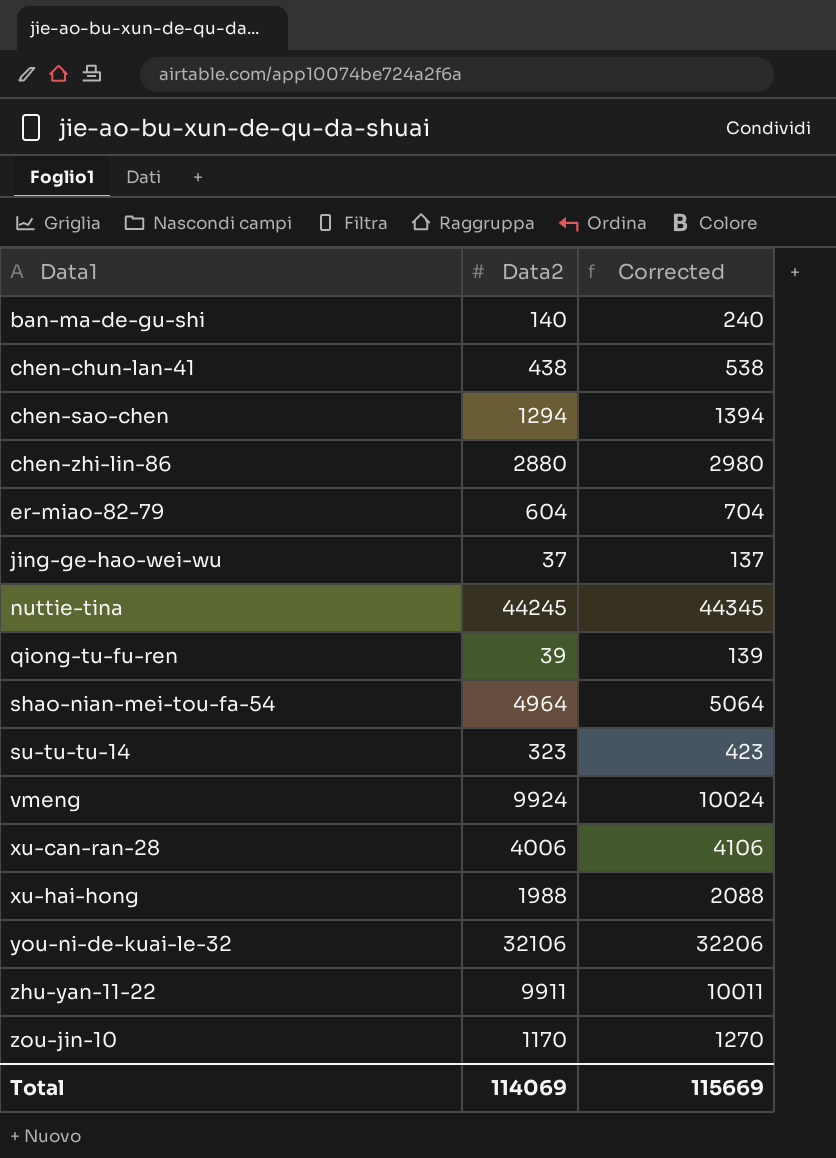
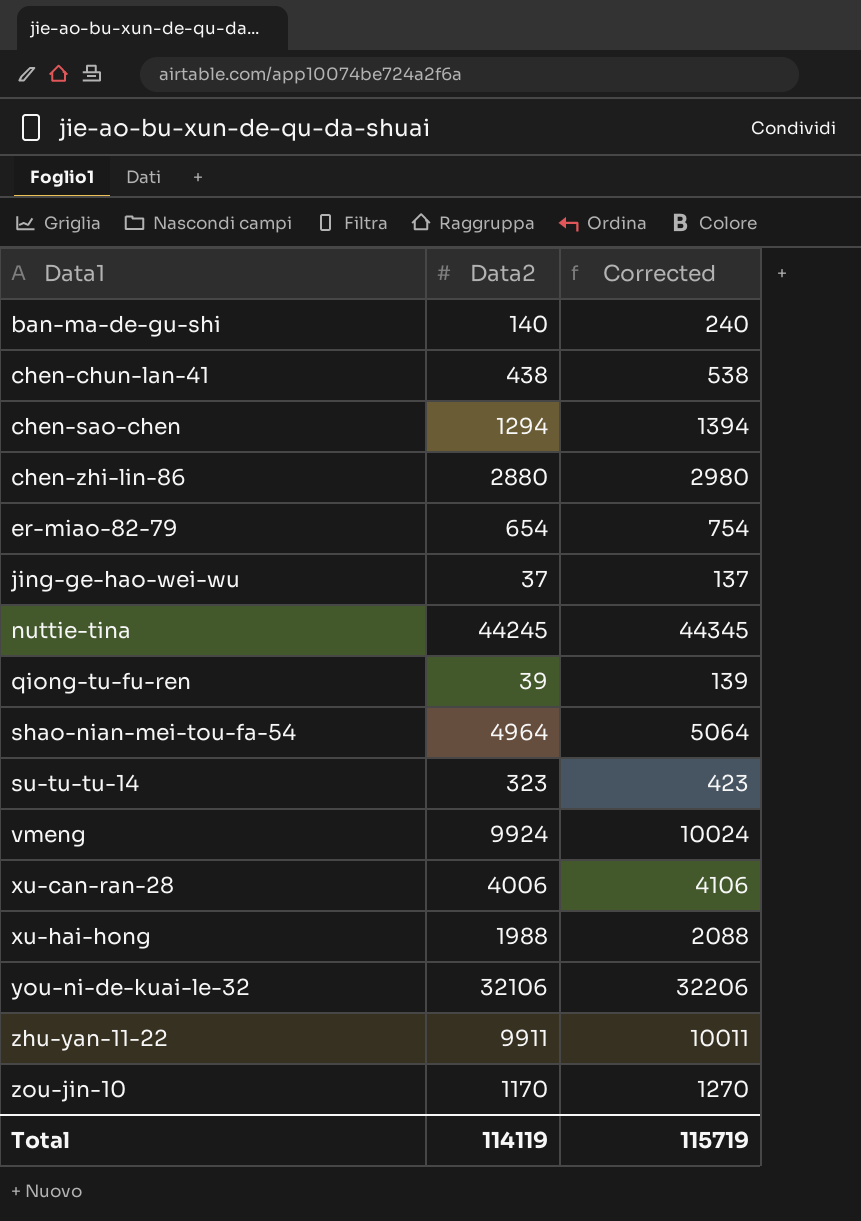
er-miao-82-79 | Data2: 604 -> 654
er-miao-82-79 | Corrected: 704 -> 754
Total | Data2: 114069 -> 114119
Total | Corrected: 115669 -> 115719

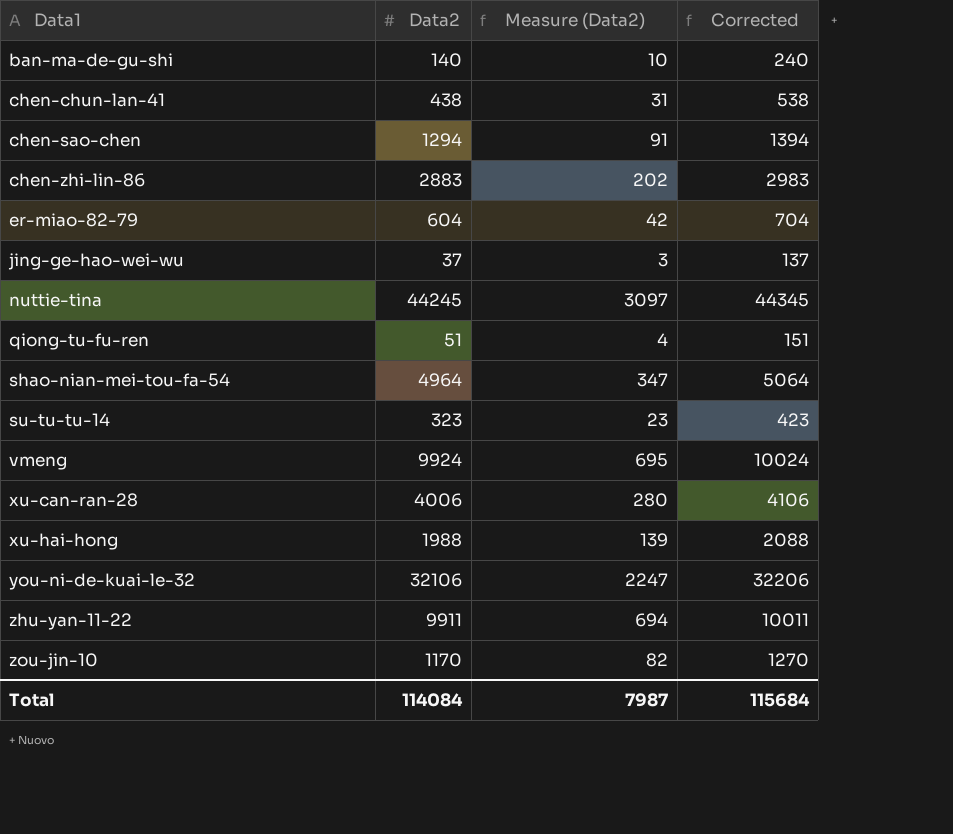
column Measure (Data2) | formula: none -> [Data2] * 0.07
chen-zhi-lin-86 | Data2: 2880 -> 2883
chen-zhi-lin-86 | Corrected: 2980 -> 2983
er-miao-82-79 | Data2: 654 -> 604
er-miao-82-79 | Corrected: 754 -> 704
qiong-tu-fu-ren | Data2: 39 -> 51
qiong-tu-fu-ren | Corrected: 139 -> 151
Total | Data2: 114119 -> 114084
Total | Corrected: 115719 -> 115684

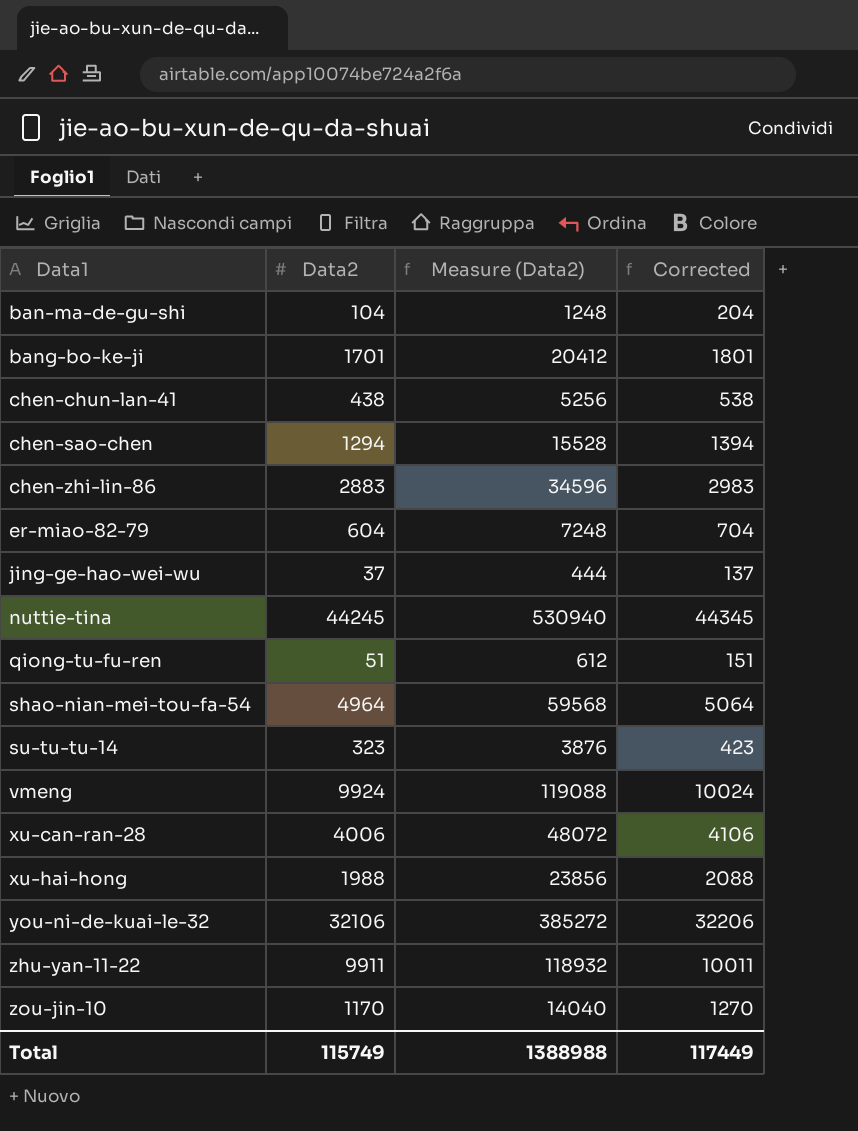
column Measure (Data2) | formula: [Data2] * 0.07 -> [Data2] * 12
ban-ma-de-gu-shi | Data2: 140 -> 104
ban-ma-de-gu-shi | Corrected: 240 -> 204
row bang-bo-ke-ji: none -> 1701 | 20412 | 1801
Total | Data2: 114084 -> 115749
Total | Measure (Data2): 7987 -> 1388988
Total | Corrected: 115684 -> 117449

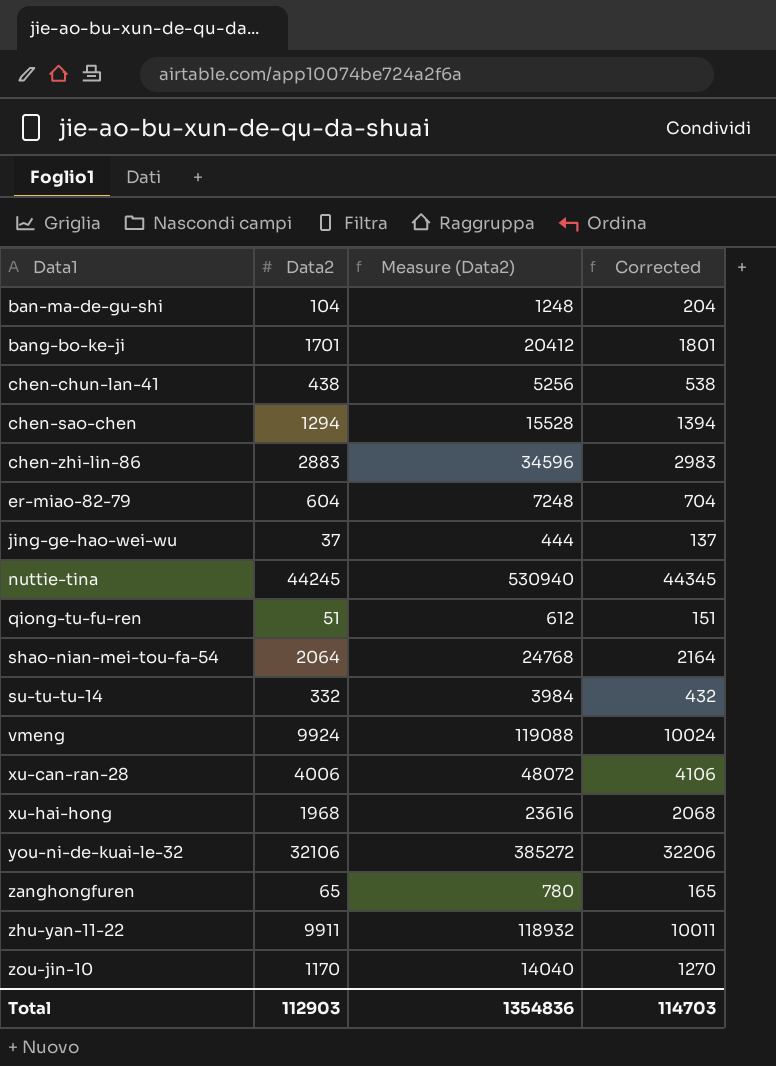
shao-nian-mei-tou-fa-54 | Data2: 4964 -> 2064
shao-nian-mei-tou-fa-54 | Measure (Data2): 59568 -> 24768
shao-nian-mei-tou-fa-54 | Corrected: 5064 -> 2164
su-tu-tu-14 | Data2: 323 -> 332
su-tu-tu-14 | Measure (Data2): 3876 -> 3984
su-tu-tu-14 | Corrected: 423 -> 432
xu-hai-hong | Data2: 1988 -> 1968
xu-hai-hong | Measure (Data2): 23856 -> 23616
xu-hai-hong | Corrected: 2088 -> 2068
row zanghongfuren: none -> 65 | 780 | 165
Total | Data2: 115749 -> 112903
Total | Measure (Data2): 1388988 -> 1354836
Total | Corrected: 117449 -> 114703

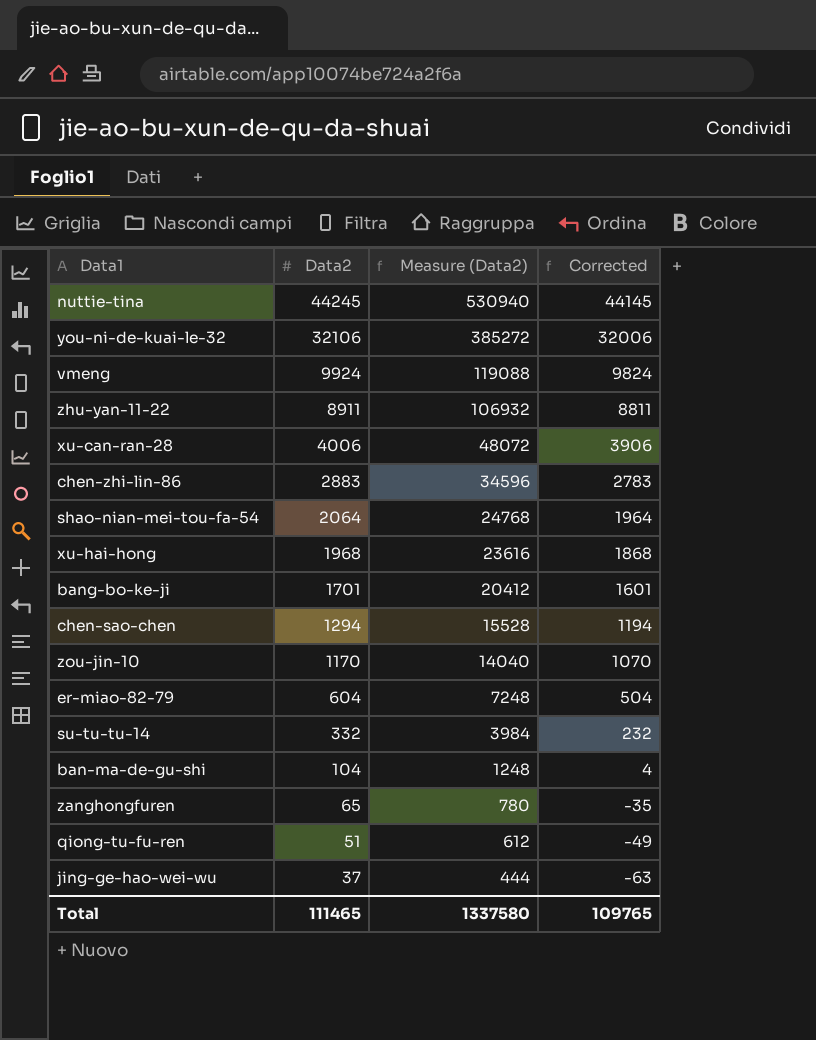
row order: Data1 ascending -> Data2 descending
column Corrected | formula: [Data2] + 100 -> [Data2] - 100
row chen-chun-lan-41: 438 | 5256 | 538 -> none
zhu-yan-11-22 | Data2: 9911 -> 8911
zhu-yan-11-22 | Measure (Data2): 118932 -> 106932
Total | Data2: 112903 -> 111465
Total | Measure (Data2): 1354836 -> 1337580
Total | Corrected: 114703 -> 109765

